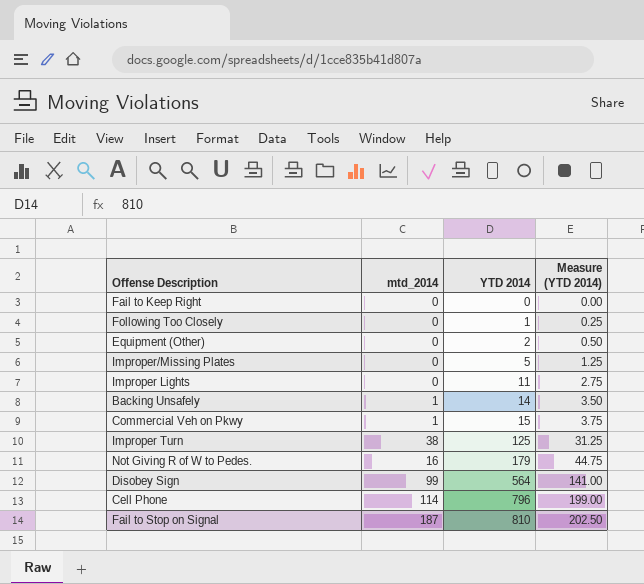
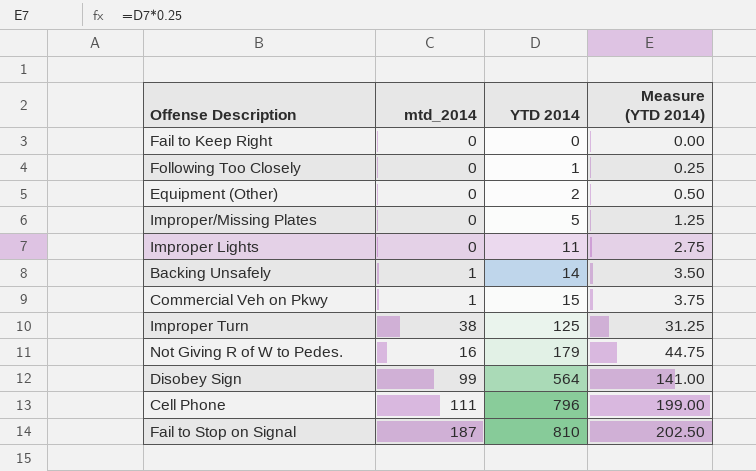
Cell Phone | mtd_2014: 114 -> 111

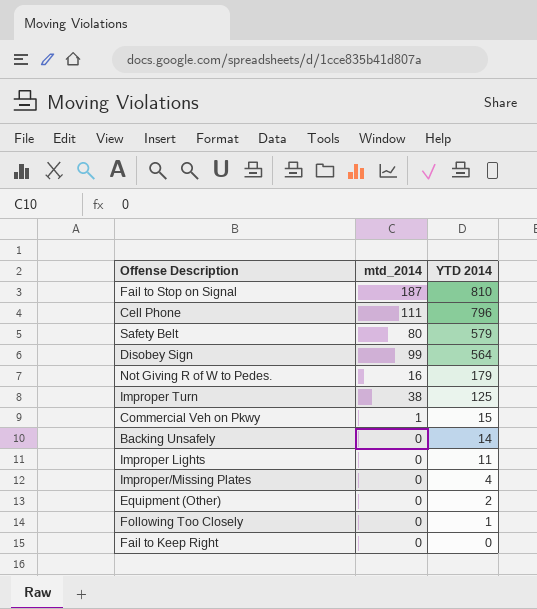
row order: YTD 2014 ascending -> YTD 2014 descending
column Measure (YTD 2014) | formula: [YTD 2014] * 0.25 -> none
row Safety Belt: none -> 80 | 579
Backing Unsafely | mtd_2014: 1 -> 0
Improper/Missing Plates | YTD 2014: 5 -> 4

